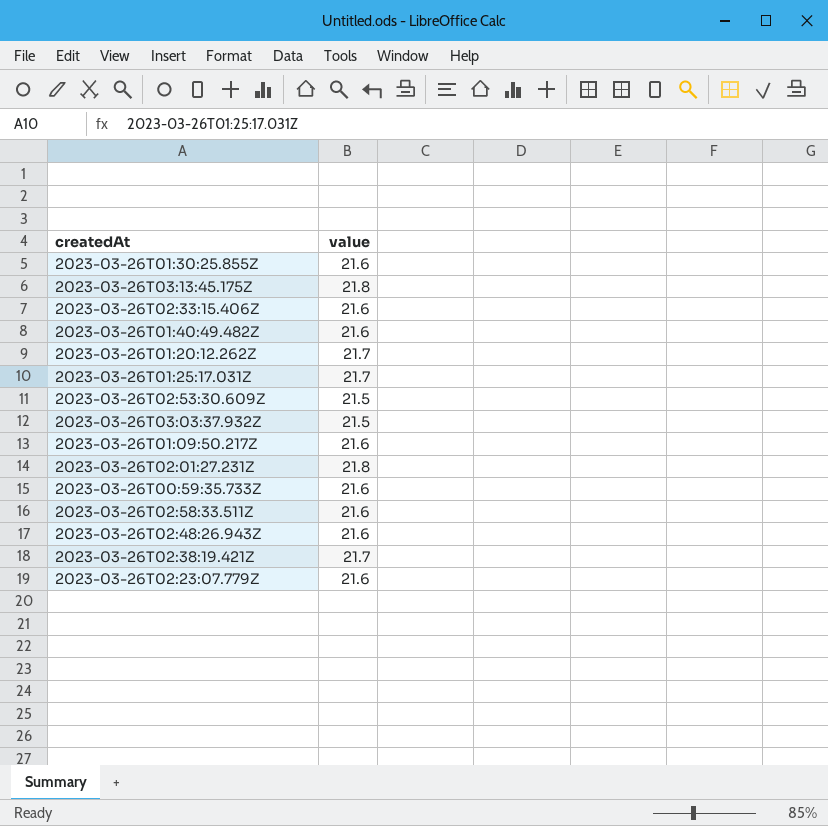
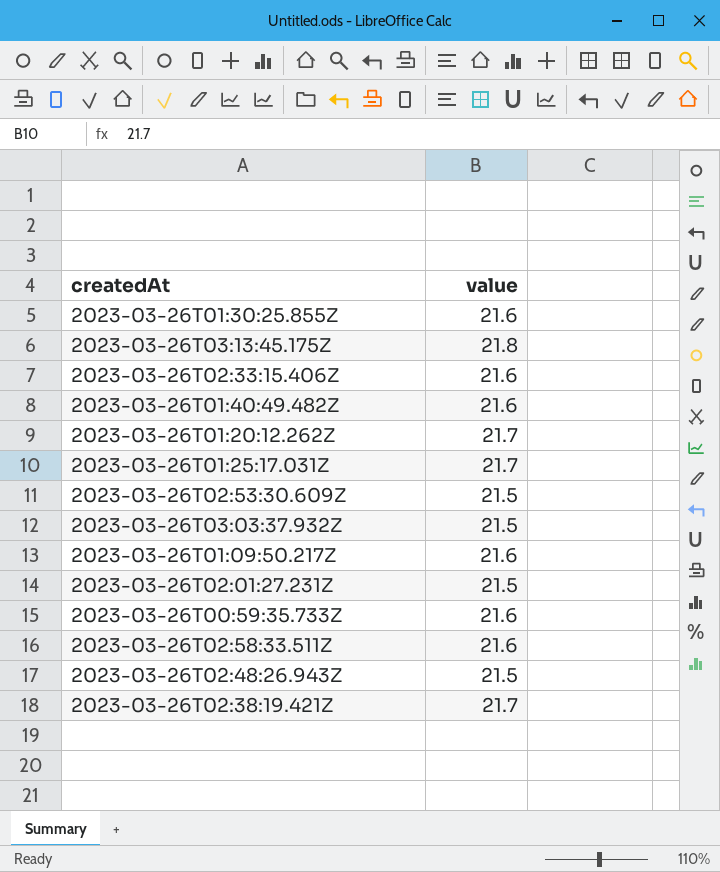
row 2023-03-26T02:23:07.779Z: 21.6 -> none
2023-03-26T02:01:27.231Z | value: 21.8 -> 21.5
2023-03-26T02:48:26.943Z | value: 21.6 -> 21.5

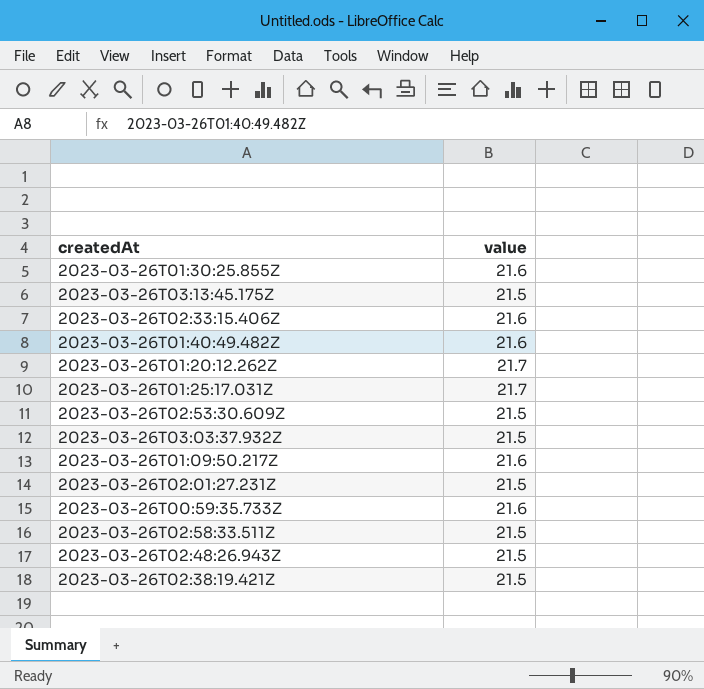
2023-03-26T03:13:45.175Z | value: 21.8 -> 21.5
2023-03-26T02:58:33.511Z | value: 21.6 -> 21.5
2023-03-26T02:38:19.421Z | value: 21.7 -> 21.5

